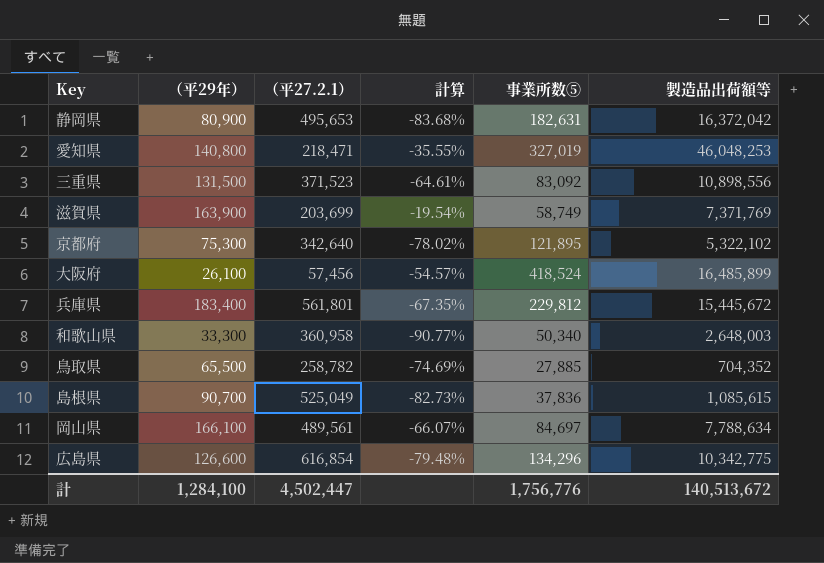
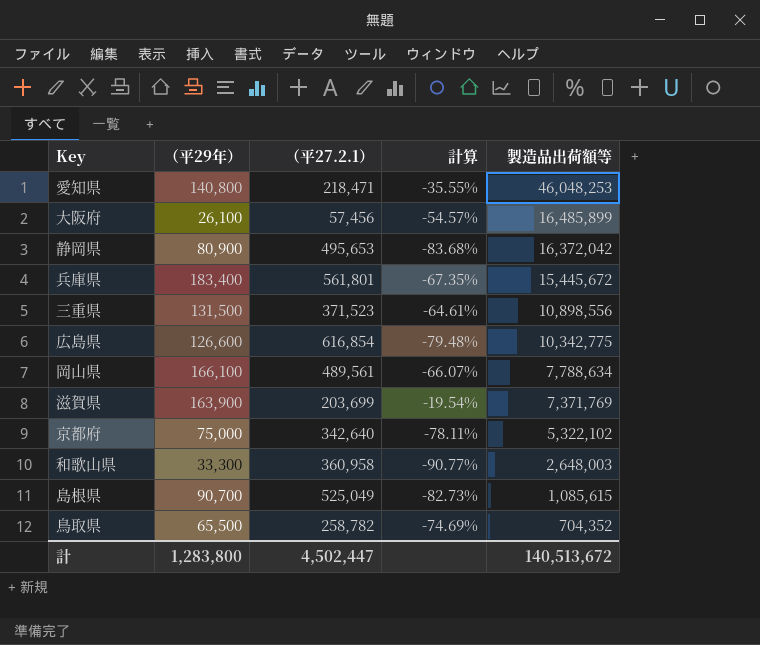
row order: none -> 製造品出荷額等 descending
column 事業所数⑤ | position: 5 -> none
京都府 | （平29年）: 75,300 -> 75,000
京都府 | 計算: -78.02% -> -78.11%
計 | （平29年）: 1,284,100 -> 1,283,800

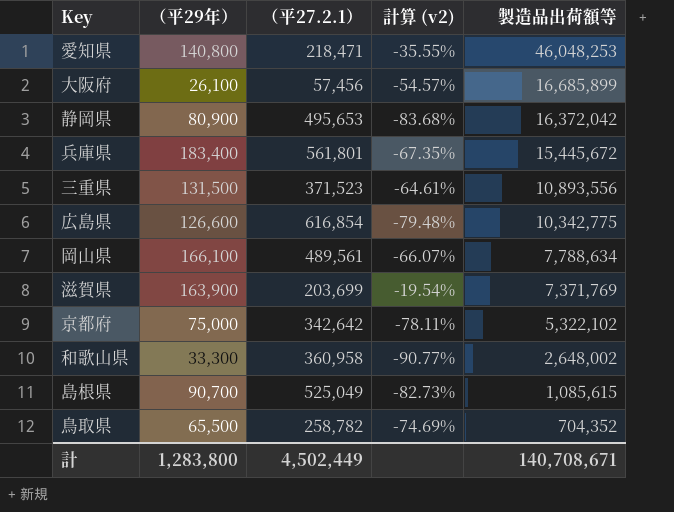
column name: 計算 -> 計算 (v2)
大阪府 | 製造品出荷額等: 16,485,899 -> 16,685,899
三重県 | 製造品出荷額等: 10,898,556 -> 10,893,556
京都府 | （平27.2.1）: 342,640 -> 342,642
和歌山県 | 製造品出荷額等: 2,648,003 -> 2,648,002
計 | （平27.2.1）: 4,502,447 -> 4,502,449
計 | 製造品出荷額等: 140,513,672 -> 140,708,671

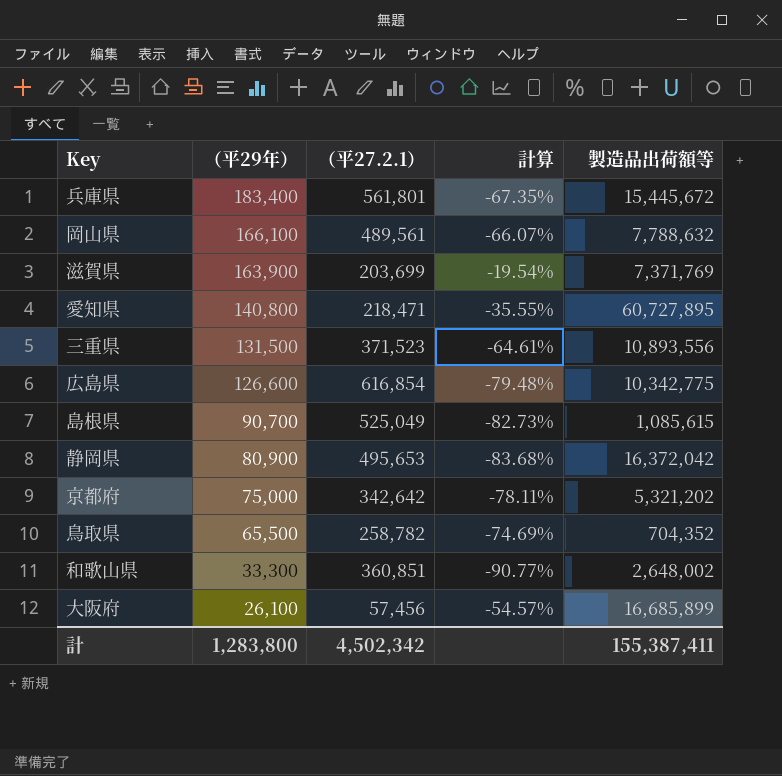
row order: 製造品出荷額等 descending -> （平29年） descending
column name: 計算 (v2) -> 計算
岡山県 | 製造品出荷額等: 7,788,634 -> 7,788,632
愛知県 | 製造品出荷額等: 46,048,253 -> 60,727,895
京都府 | 製造品出荷額等: 5,322,102 -> 5,321,202
和歌山県 | （平27.2.1）: 360,958 -> 360,851
計 | （平27.2.1）: 4,502,449 -> 4,502,342
計 | 製造品出荷額等: 140,708,671 -> 155,387,411

